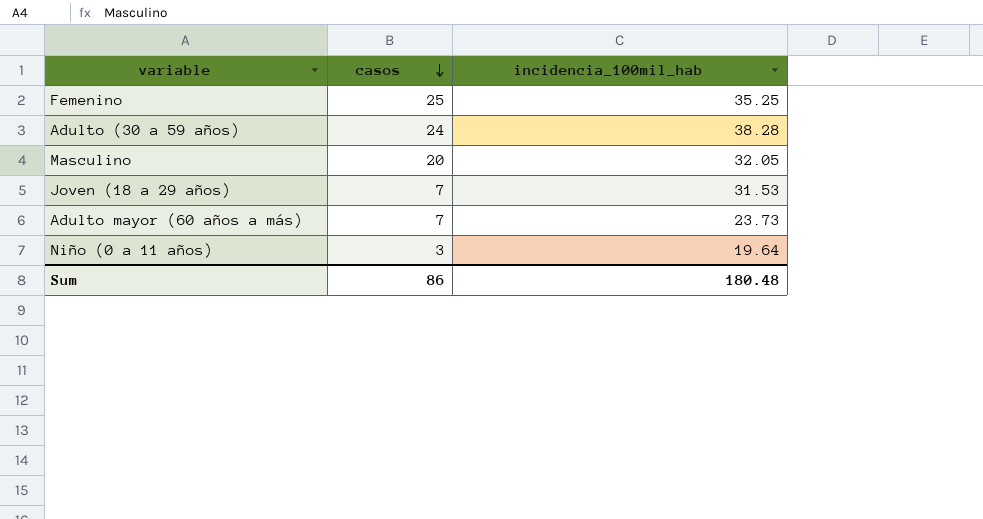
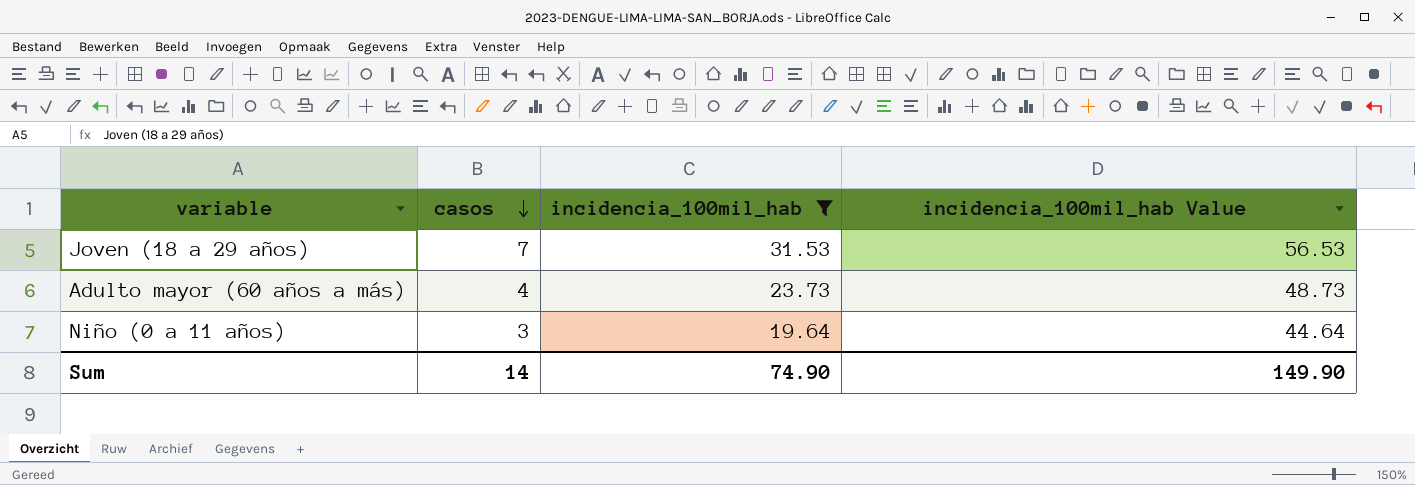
filter: none -> incidencia_100mil_hab <= 31.53
column incidencia_100mil_hab Value | formula: none -> [incidencia_100mil_hab] + 25
Adulto mayor (60 años a más) | casos: 7 -> 4
Sum | casos: 86 -> 14
Sum | incidencia_100mil_hab: 180.48 -> 74.90

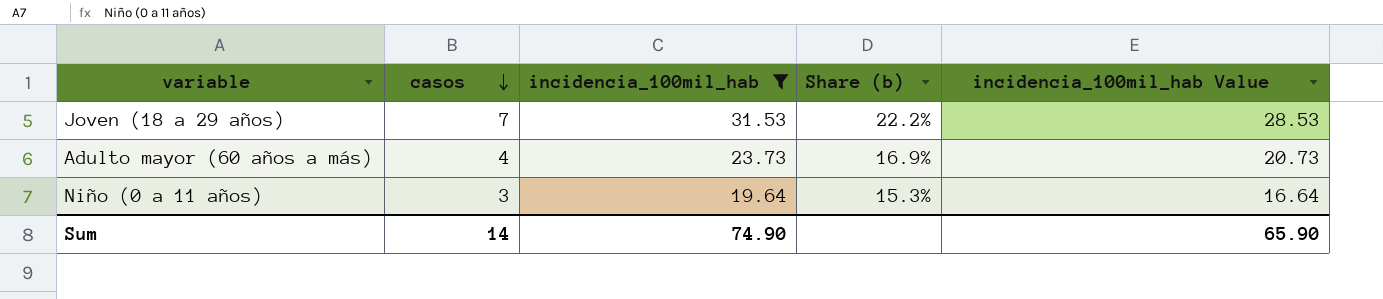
column Share (b) | formula: none -> [casos] / [incidencia_100mil_hab]
column incidencia_100mil_hab Value | formula: [incidencia_100mil_hab] + 25 -> [incidencia_100mil_hab] - 3
Sum | incidencia_100mil_hab Value: 149.90 -> 65.90

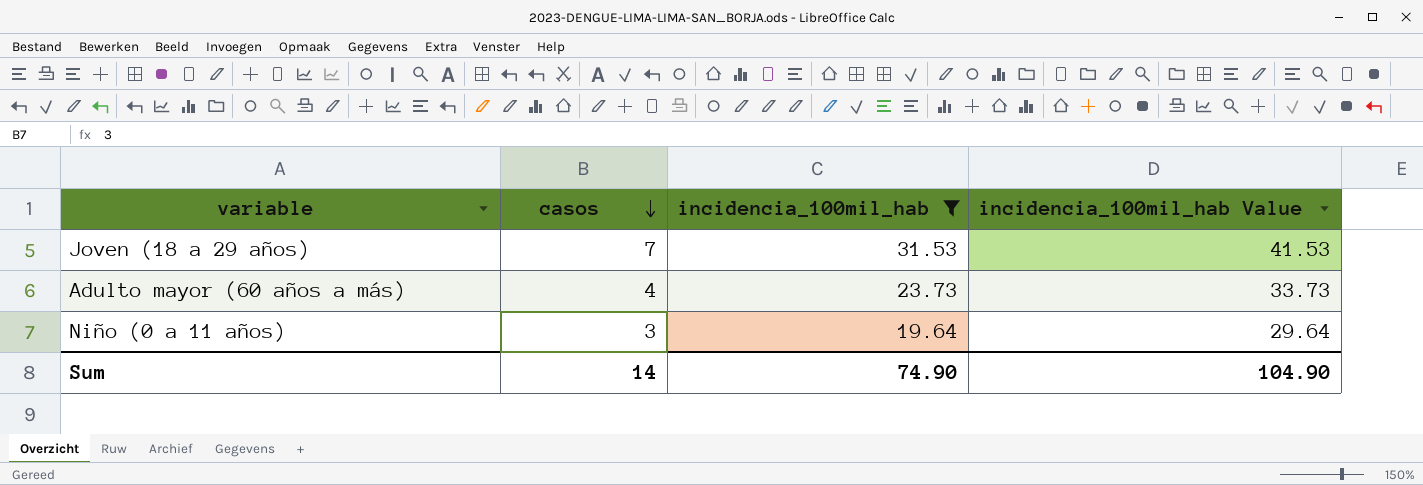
column Share (b) | formula: [casos] / [incidencia_100mil_hab] -> none
column incidencia_100mil_hab Value | formula: [incidencia_100mil_hab] - 3 -> [incidencia_100mil_hab] + 10
Sum | incidencia_100mil_hab Value: 65.90 -> 104.90

